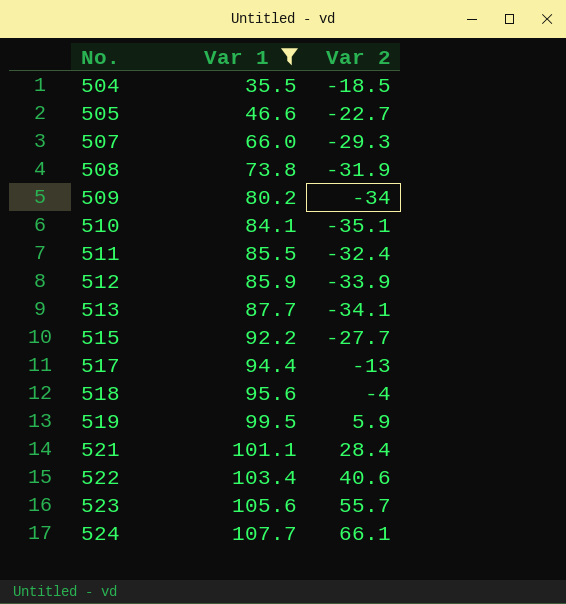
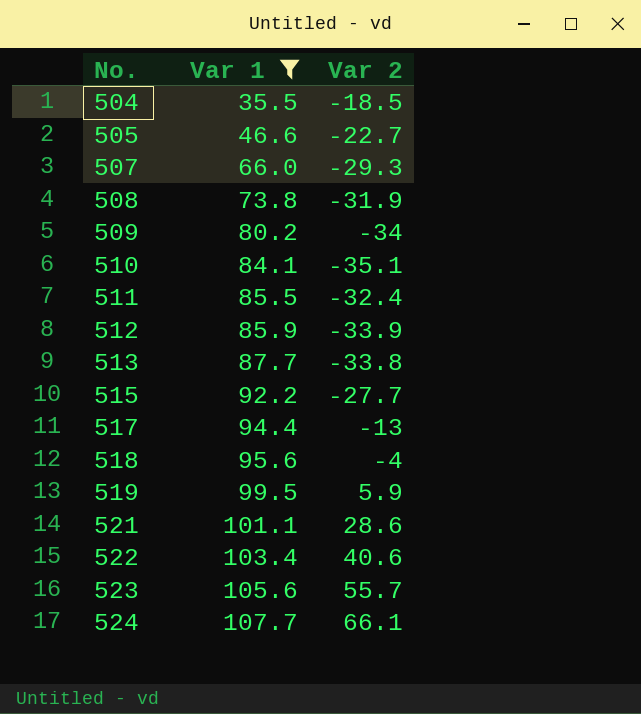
513 | Var 2: -34.1 -> -33.8
521 | Var 2: 28.4 -> 28.6

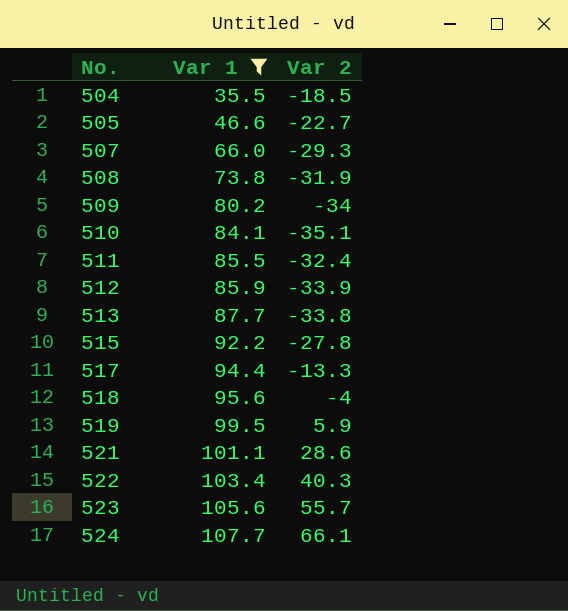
515 | Var 2: -27.7 -> -27.8
517 | Var 2: -13 -> -13.3
522 | Var 2: 40.6 -> 40.3

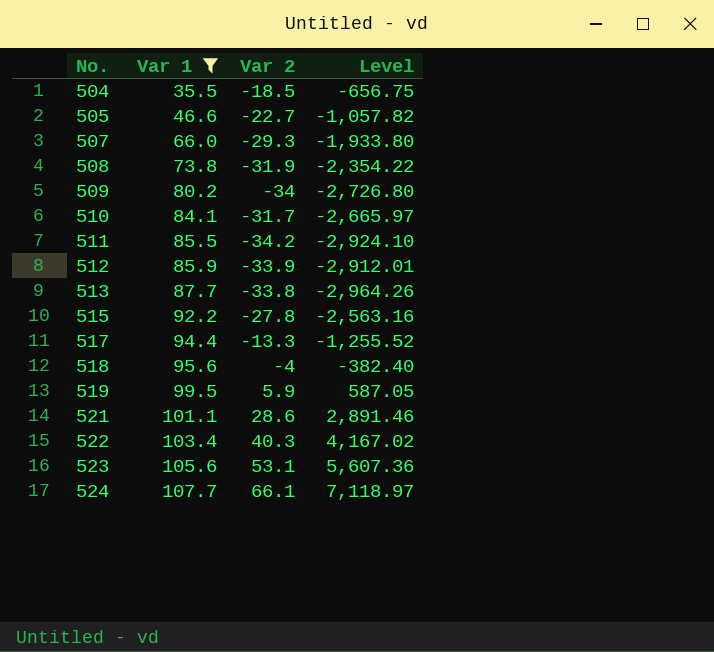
column Level | formula: none -> [Var 1] * [Var 2]
510 | Var 2: -35.1 -> -31.7
511 | Var 2: -32.4 -> -34.2
523 | Var 2: 55.7 -> 53.1

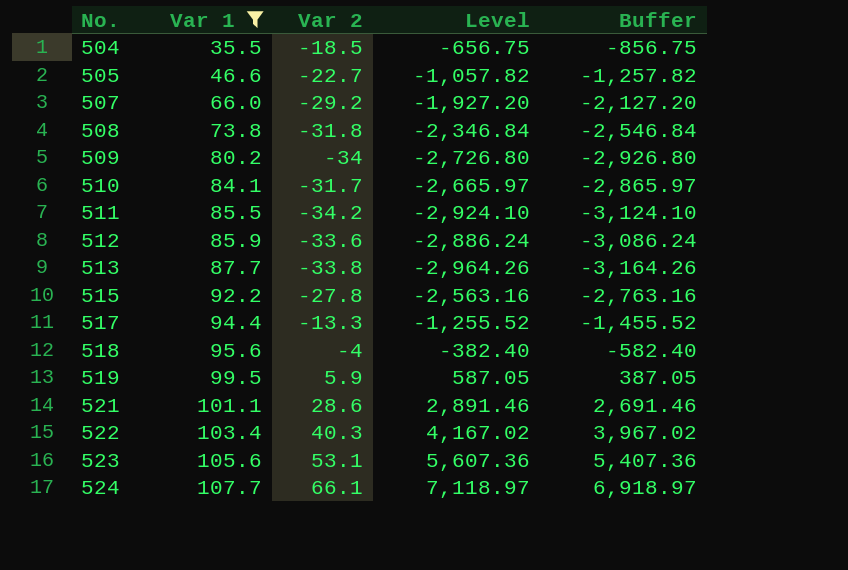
column Buffer | formula: none -> [Level] - 200
507 | Var 2: -29.3 -> -29.2
507 | Level: -1,933.80 -> -1,927.20
508 | Var 2: -31.9 -> -31.8
508 | Level: -2,354.22 -> -2,346.84
512 | Var 2: -33.9 -> -33.6
512 | Level: -2,912.01 -> -2,886.24

